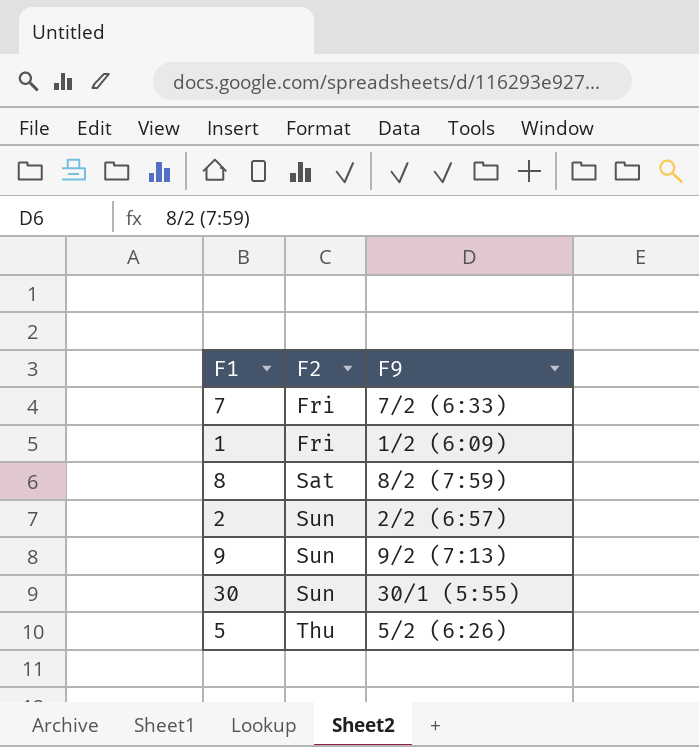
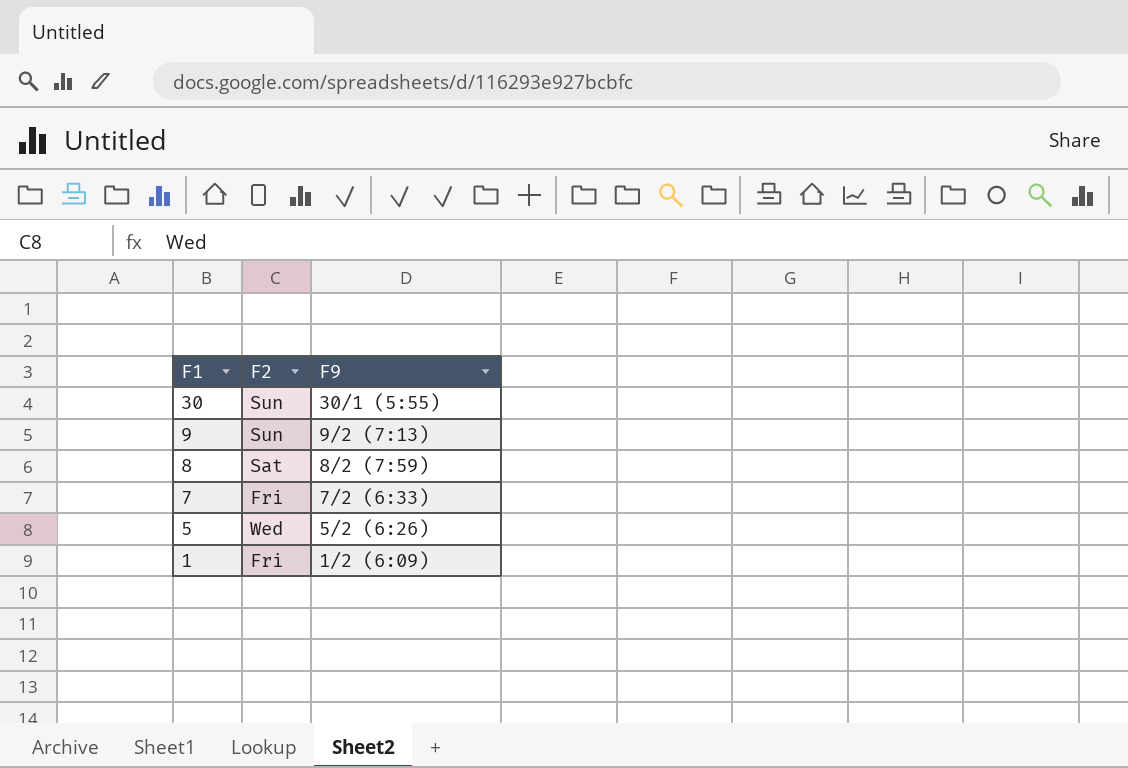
row order: F2 ascending -> F1 descending
row 2: Sun | 2/2 (6:57) -> none
5 | F2: Thu -> Wed

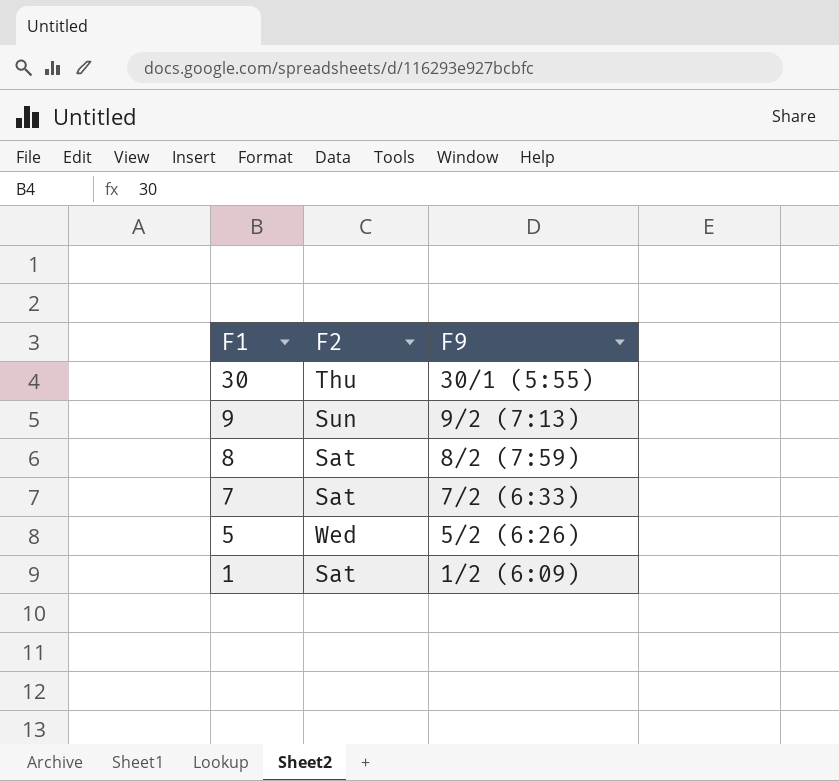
30 | F2: Sun -> Thu
7 | F2: Fri -> Sat
1 | F2: Fri -> Sat

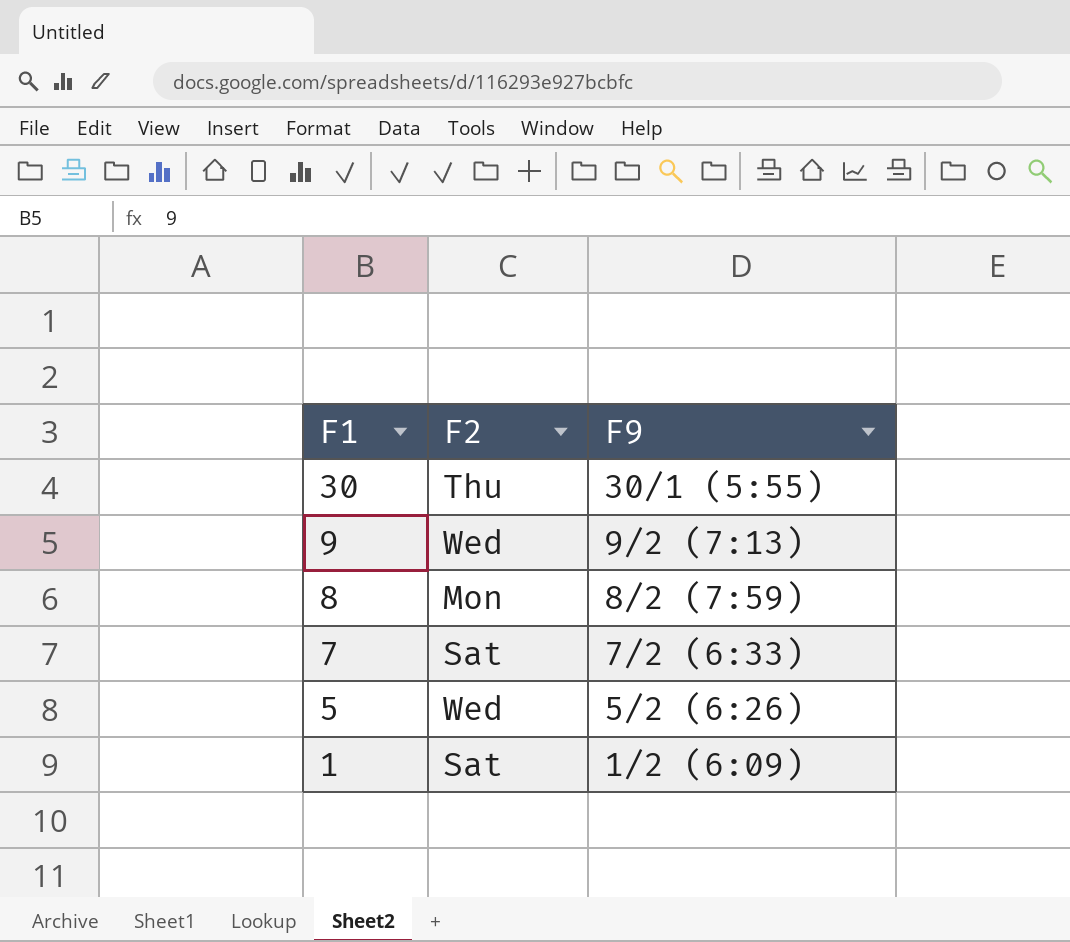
9 | F2: Sun -> Wed
8 | F2: Sat -> Mon

